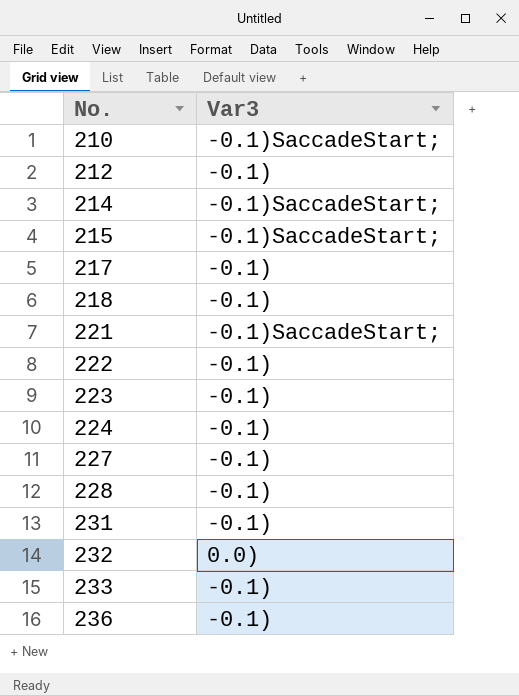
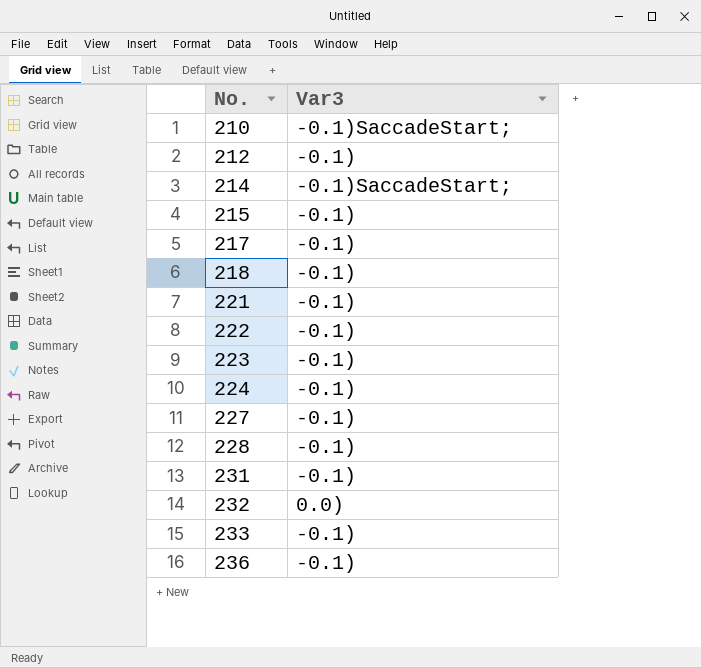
215 | Var3: -0.1)SaccadeStart; -> -0.1)
221 | Var3: -0.1)SaccadeStart; -> -0.1)

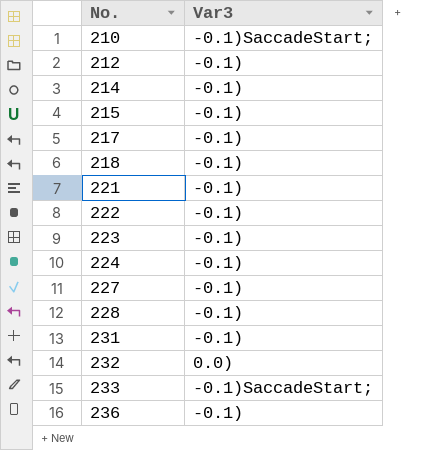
214 | Var3: -0.1)SaccadeStart; -> -0.1)
233 | Var3: -0.1) -> -0.1)SaccadeStart;

